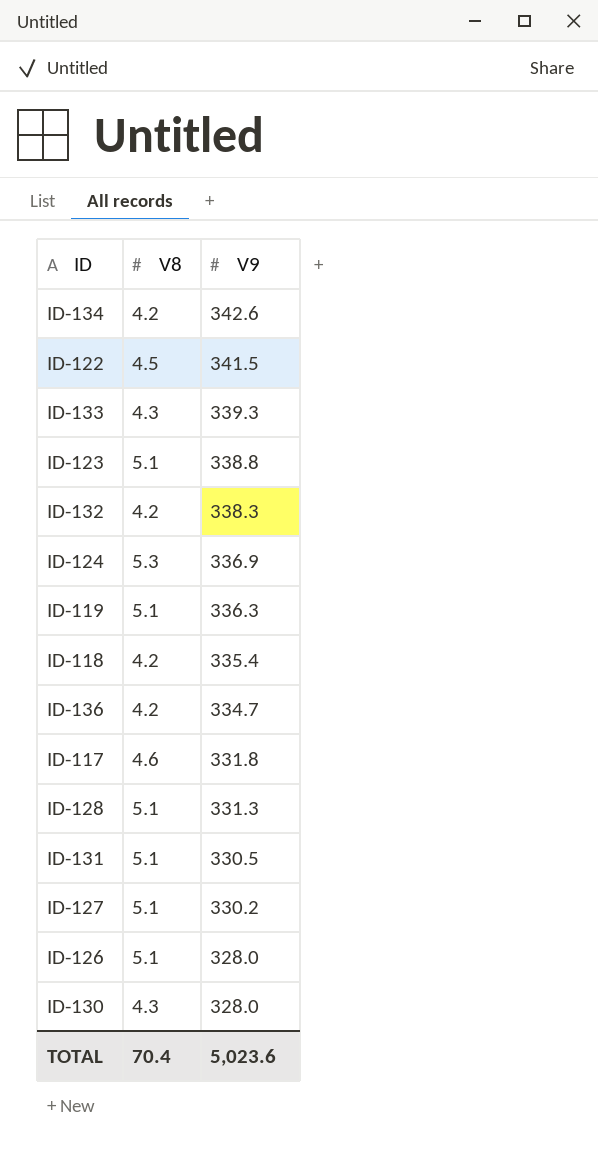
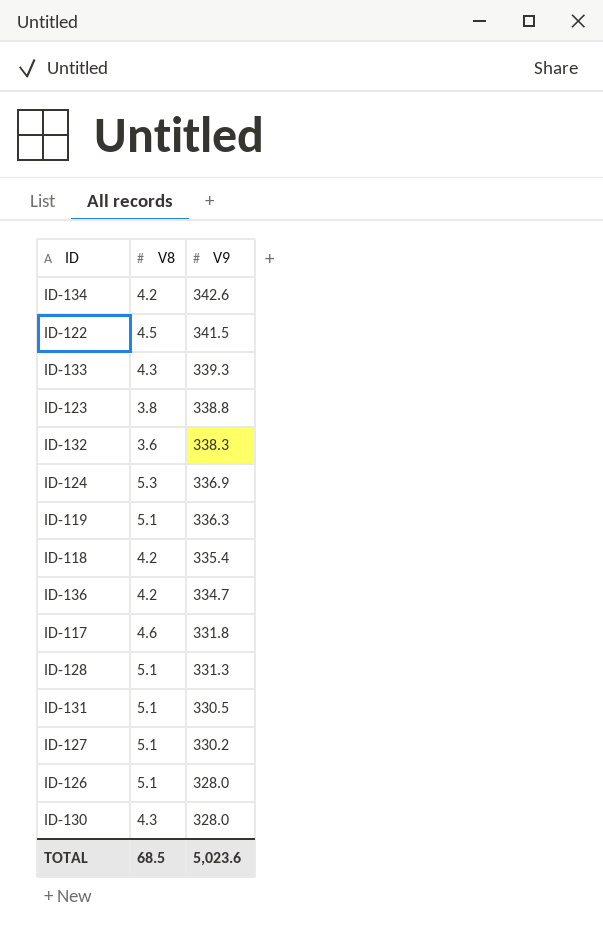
ID-123 | V8: 5.1 -> 3.8
ID-132 | V8: 4.2 -> 3.6
TOTAL | V8: 70.4 -> 68.5

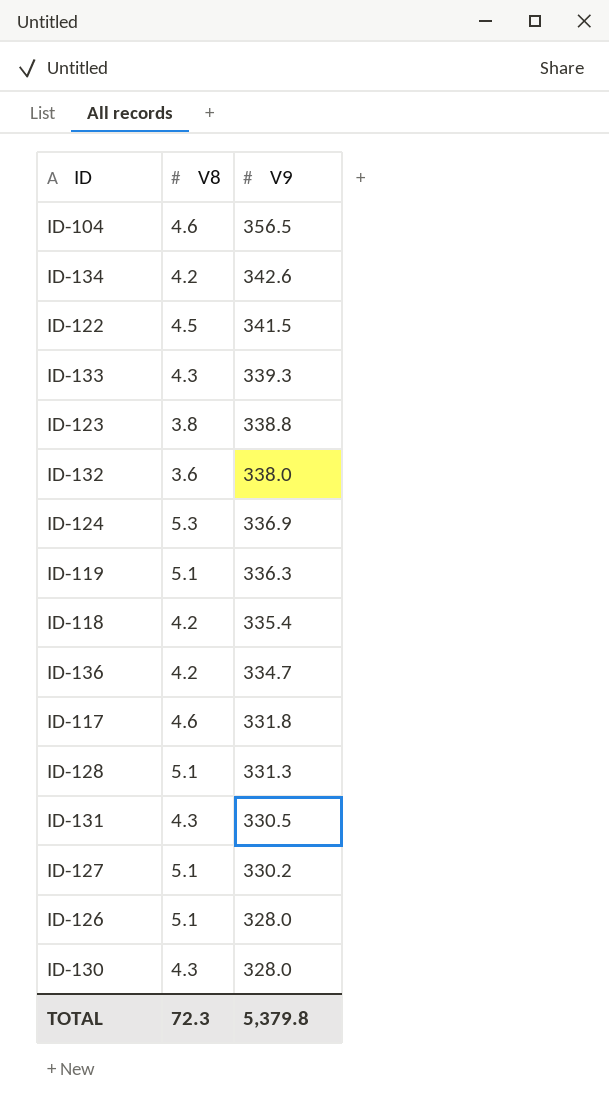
row ID-104: none -> 4.6 | 356.5
ID-132 | V9: 338.3 -> 338.0
ID-131 | V8: 5.1 -> 4.3
TOTAL | V8: 68.5 -> 72.3
TOTAL | V9: 5,023.6 -> 5,379.8

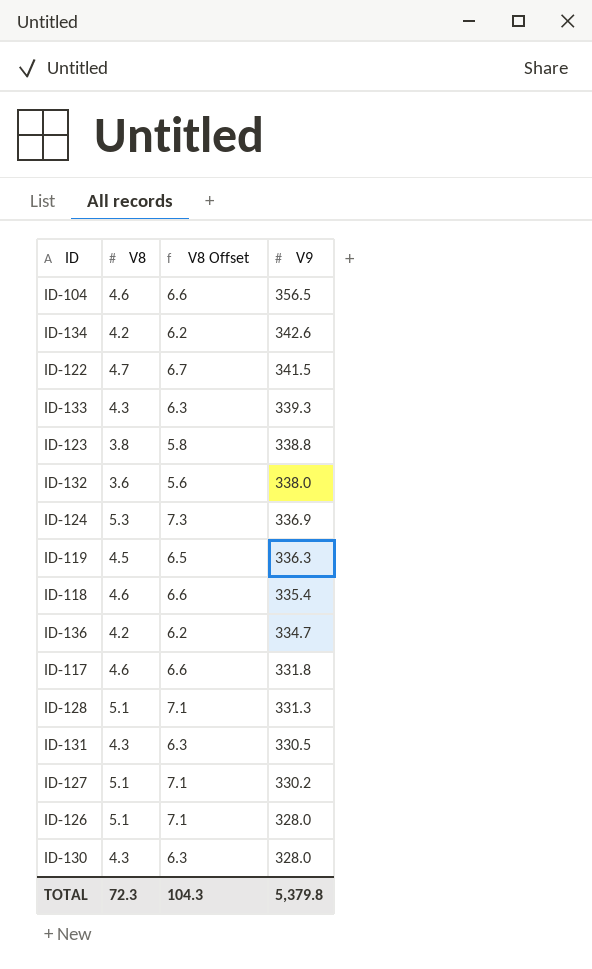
column V8 Offset | formula: none -> [V8] + 2
ID-122 | V8: 4.5 -> 4.7
ID-119 | V8: 5.1 -> 4.5
ID-118 | V8: 4.2 -> 4.6

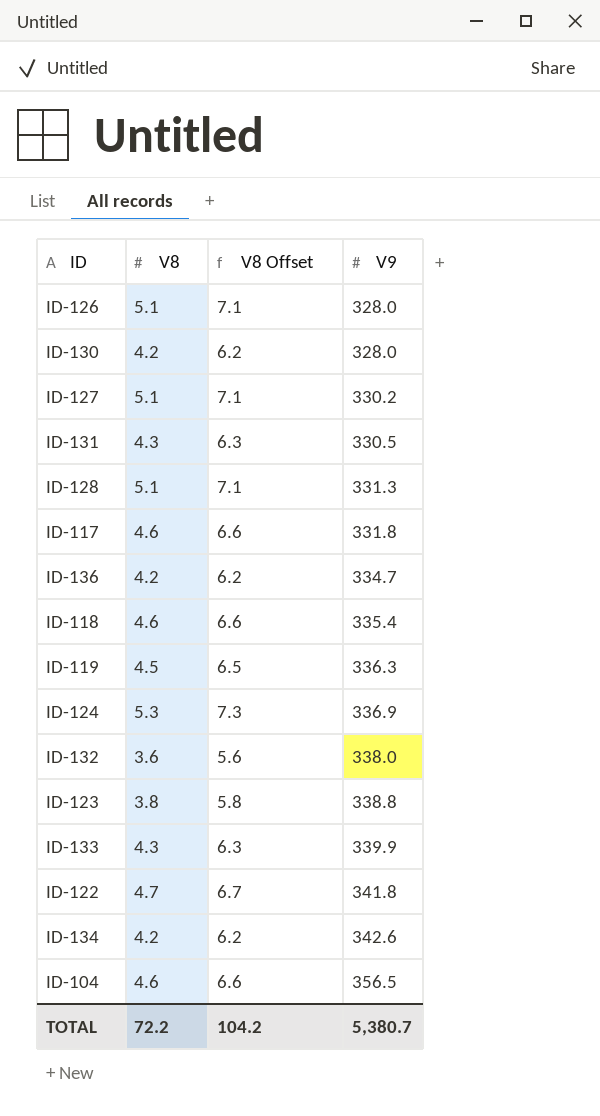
row order: V9 descending -> V9 ascending
ID-130 | V8: 4.3 -> 4.2
ID-130 | V8 Offset: 6.3 -> 6.2
ID-133 | V9: 339.3 -> 339.9
ID-122 | V9: 341.5 -> 341.8
TOTAL | V8: 72.3 -> 72.2
TOTAL | V8 Offset: 104.3 -> 104.2
TOTAL | V9: 5,379.8 -> 5,380.7

